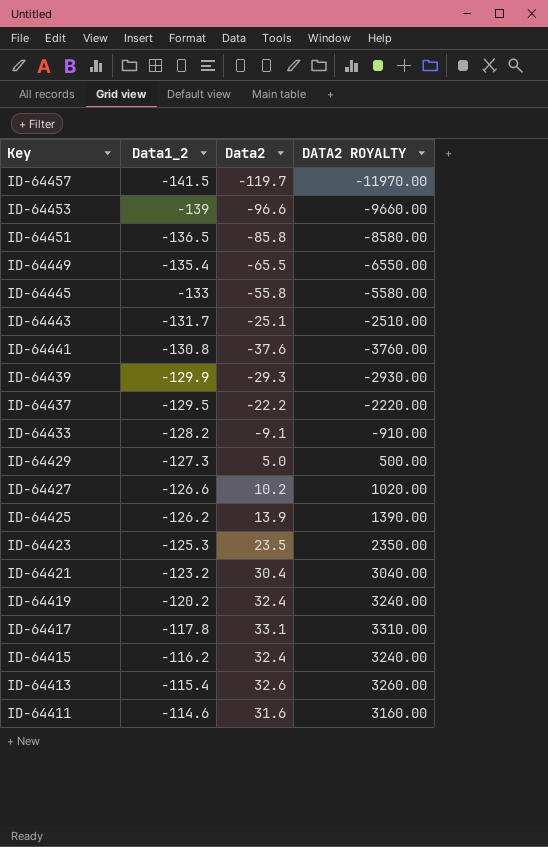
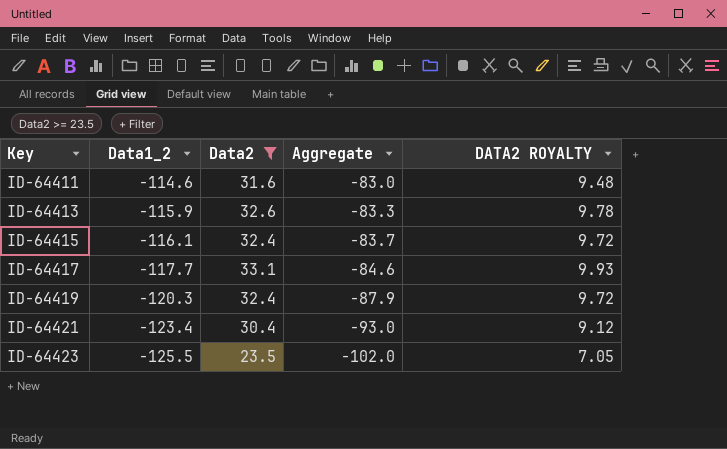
filter: none -> Data2 >= 23.5
row order: Key descending -> Key ascending
column Aggregate | formula: none -> [Data1_2] + [Data2]
column DATA2 ROYALTY | formula: [Data2] * 100 -> [Data2] * 0.3
ID-64413 | Data1_2: -115.4 -> -115.9
ID-64415 | Data1_2: -116.2 -> -116.1
ID-64417 | Data1_2: -117.8 -> -117.7
ID-64419 | Data1_2: -120.2 -> -120.3
ID-64421 | Data1_2: -123.2 -> -123.4
ID-64423 | Data1_2: -125.3 -> -125.5

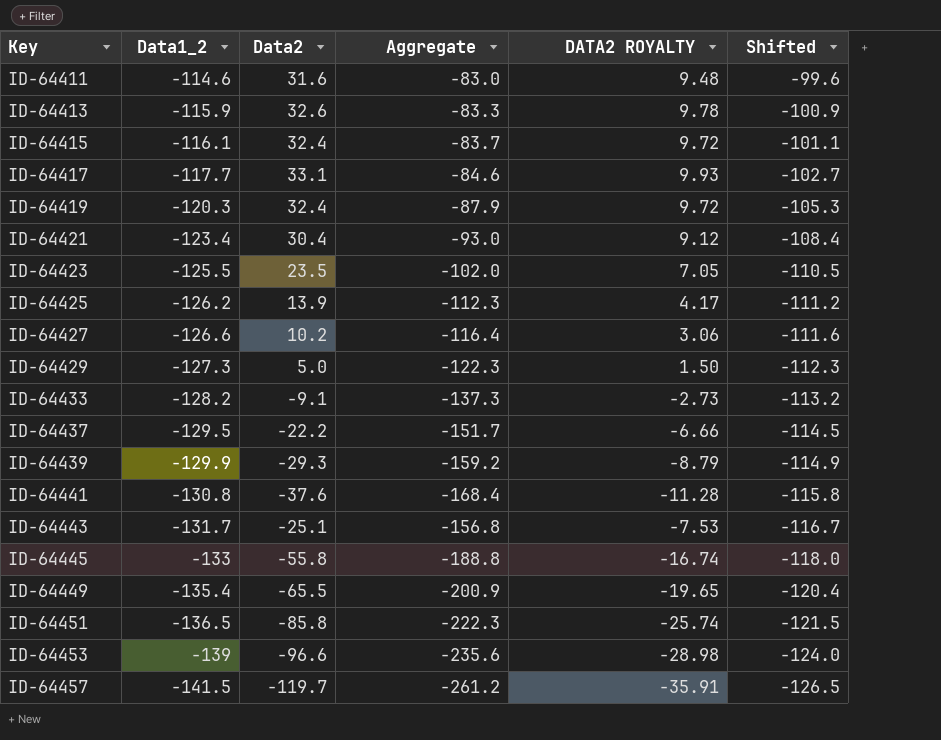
filter: Data2 >= 23.5 -> none
column Shifted | formula: none -> [Data1_2] + 15

